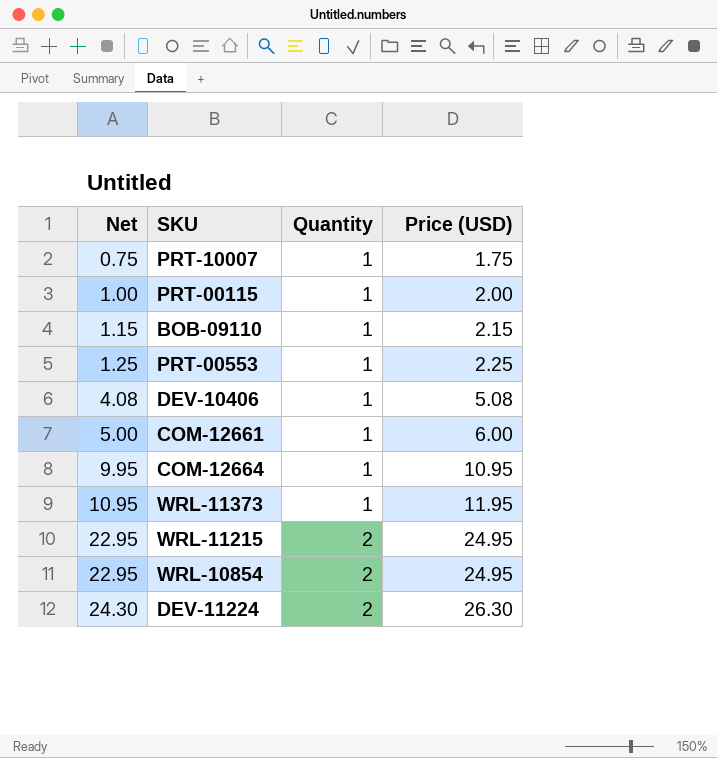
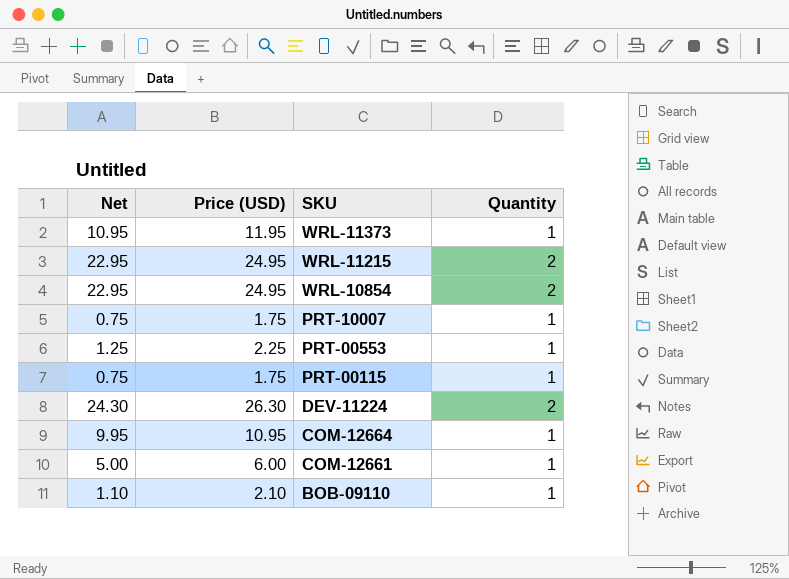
row order: Net ascending -> SKU descending
column Price (USD) | position: 4 -> 2
row DEV-10406: 4.08 | 1 | 5.08 -> none
PRT-00115 | Net: 1.00 -> 0.75
PRT-00115 | Price (USD): 2.00 -> 1.75
BOB-09110 | Net: 1.15 -> 1.10
BOB-09110 | Price (USD): 2.15 -> 2.10

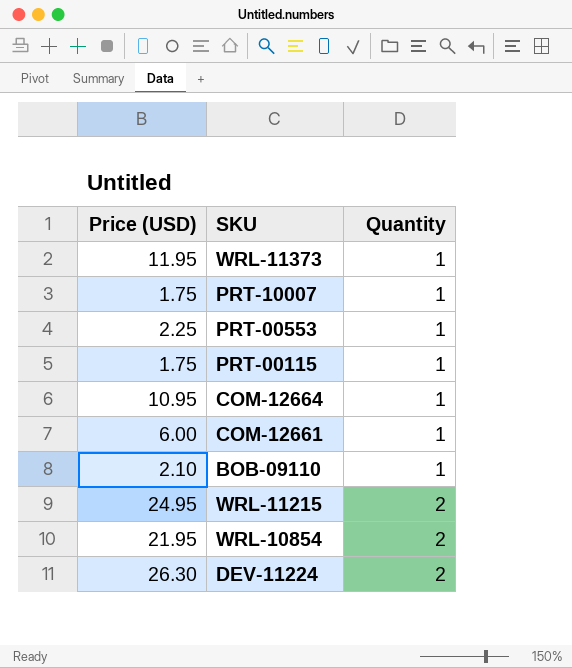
row order: SKU descending -> Quantity ascending
column Net | formula: [Price (USD)] - [Quantity] -> none
WRL-10854 | Price (USD): 24.95 -> 21.95

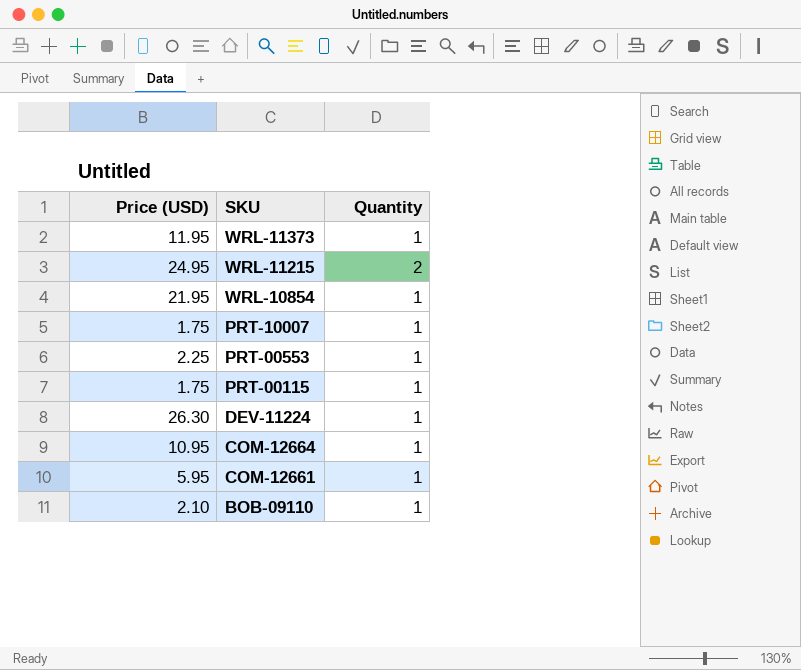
row order: Quantity ascending -> SKU descending
WRL-10854 | Quantity: 2 -> 1
DEV-11224 | Quantity: 2 -> 1
COM-12661 | Price (USD): 6.00 -> 5.95

